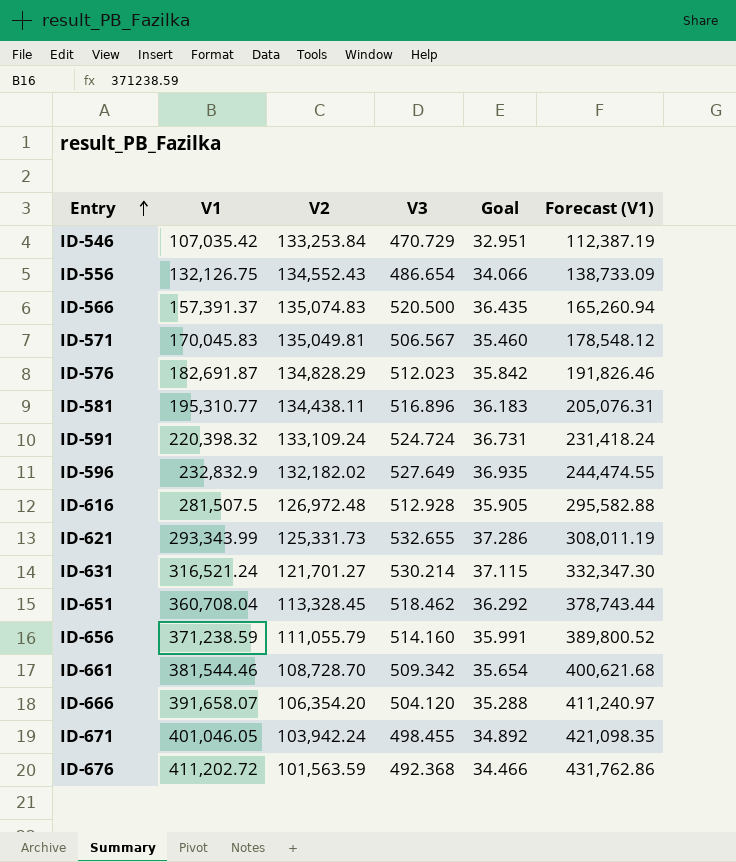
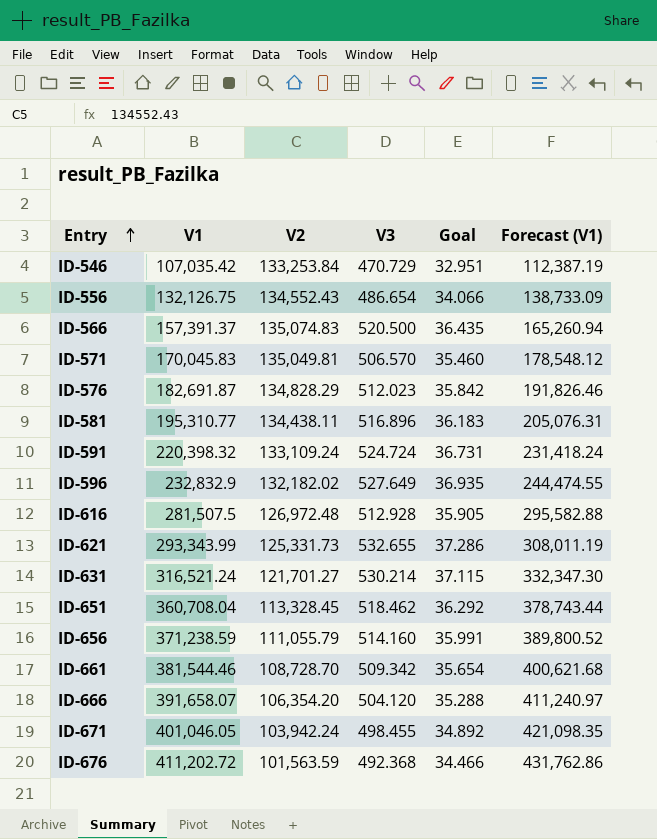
ID-571 | V3: 506.567 -> 506.570

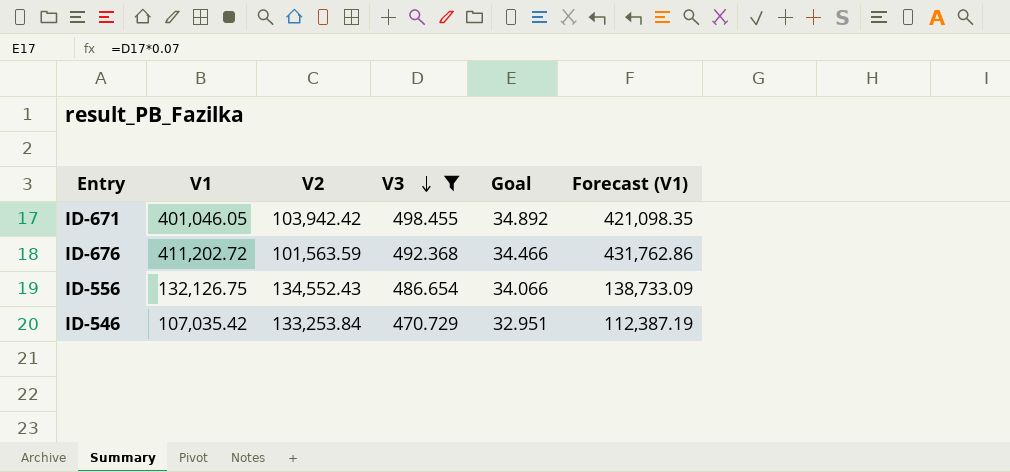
filter: none -> V3 <= 498.455
row order: Entry ascending -> V3 descending
ID-671 | V2: 103,942.24 -> 103,942.42

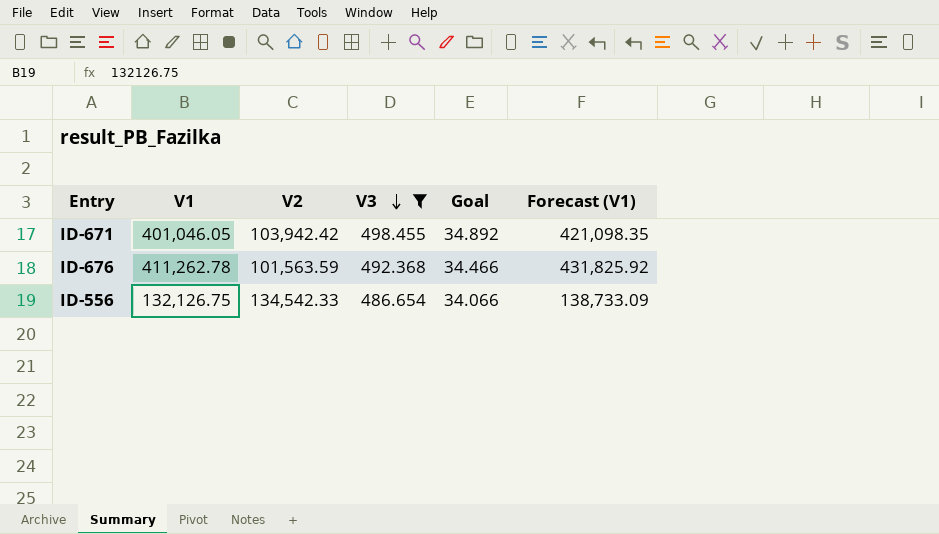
row ID-546: 107,035.42 | 133,253.84 | 470.729 | 32.951 | 112,387.19 -> none
ID-676 | V1: 411,202.72 -> 411,262.78
ID-676 | Forecast (V1): 431,762.86 -> 431,825.92
ID-556 | V2: 134,552.43 -> 134,542.33

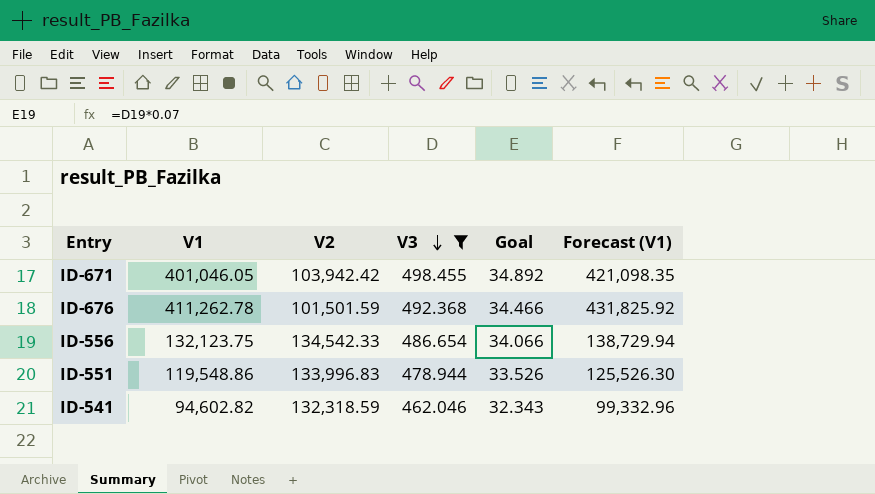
ID-676 | V2: 101,563.59 -> 101,501.59
ID-556 | V1: 132,126.75 -> 132,123.75
ID-556 | Forecast (V1): 138,733.09 -> 138,729.94
row ID-551: none -> 119,548.86 | 133,996.83 | 478.944 | 33.526 | 125,526.30
row ID-541: none -> 94,602.82 | 132,318.59 | 462.046 | 32.343 | 99,332.96

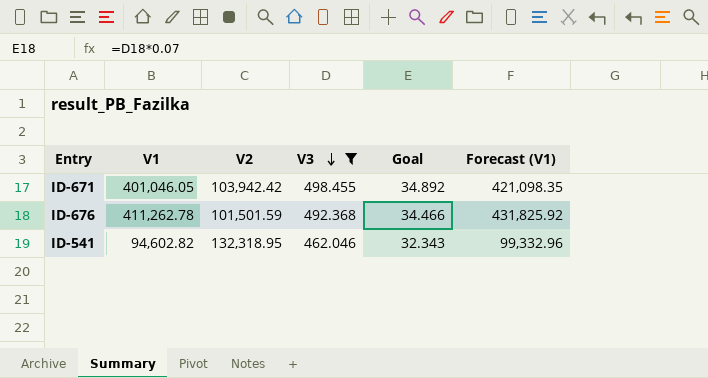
row ID-556: 132,123.75 | 134,542.33 | 486.654 | 34.066 | 138,729.94 -> none
row ID-551: 119,548.86 | 133,996.83 | 478.944 | 33.526 | 125,526.30 -> none
ID-541 | V2: 132,318.59 -> 132,318.95

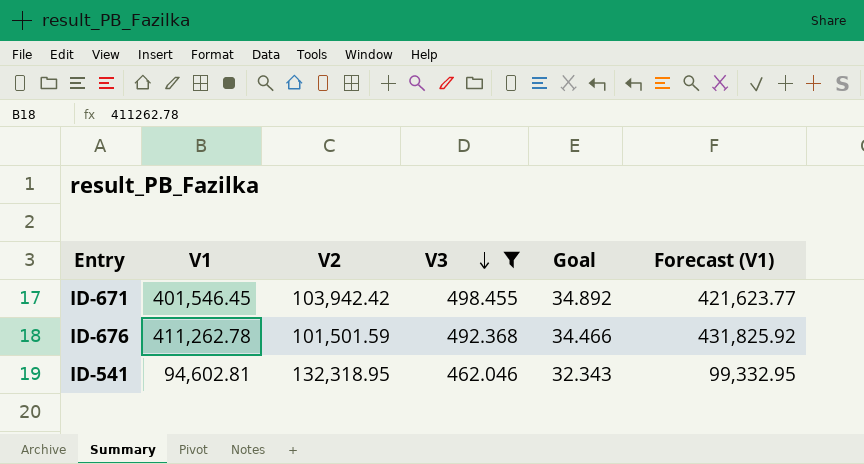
ID-671 | V1: 401,046.05 -> 401,546.45
ID-671 | Forecast (V1): 421,098.35 -> 421,623.77
ID-541 | V1: 94,602.82 -> 94,602.81
ID-541 | Forecast (V1): 99,332.96 -> 99,332.95

